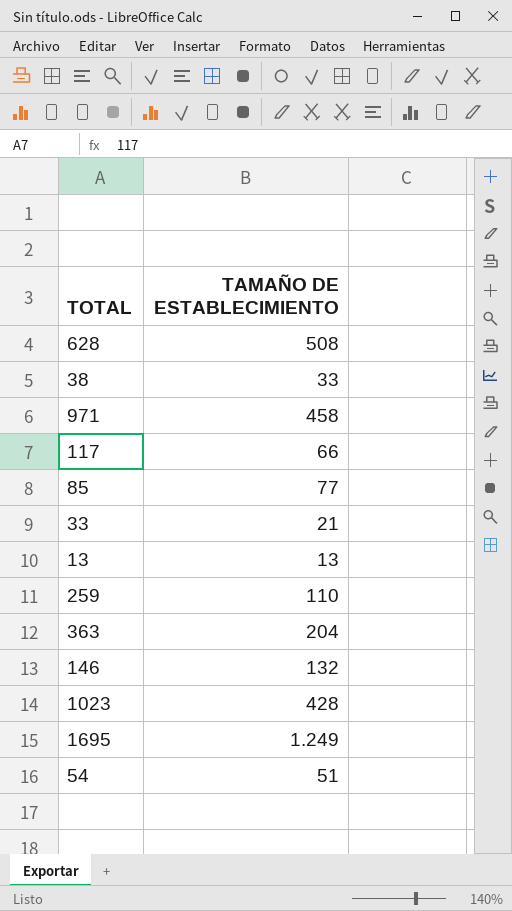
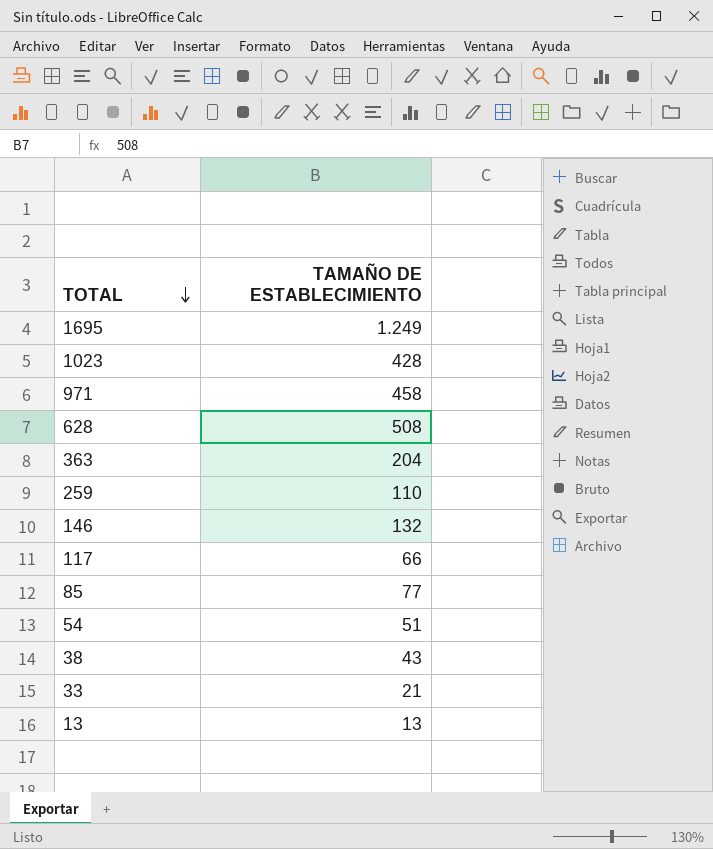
row order: none -> TOTAL descending
38 | TAMAÑO DE ESTABLECIMIENTO: 33 -> 43

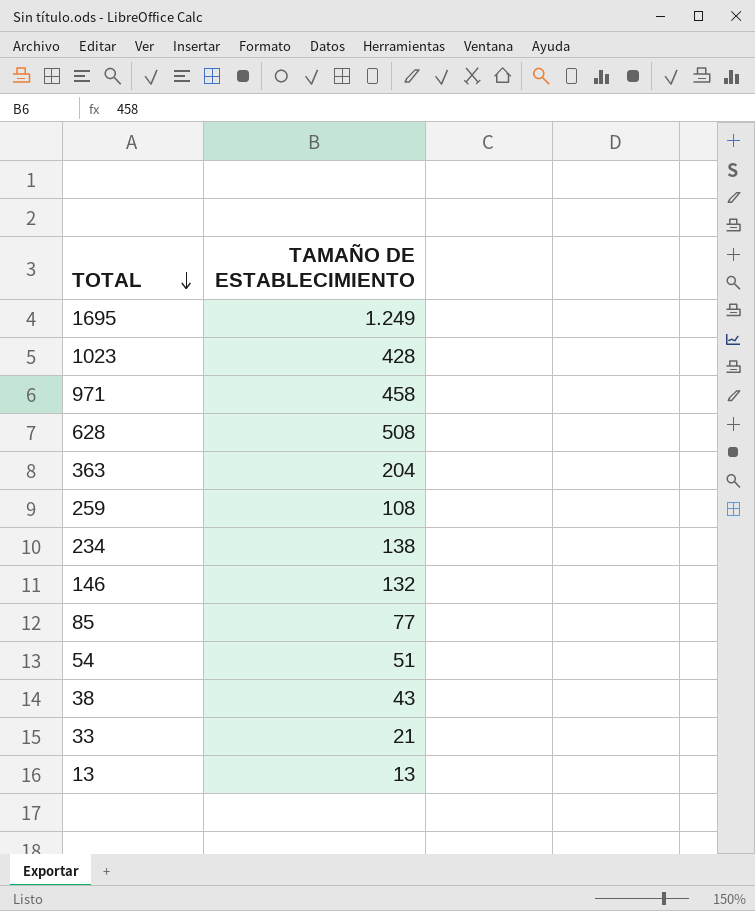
row 117: 66 -> none
259 | TAMAÑO DE ESTABLECIMIENTO: 110 -> 108
row 234: none -> 138

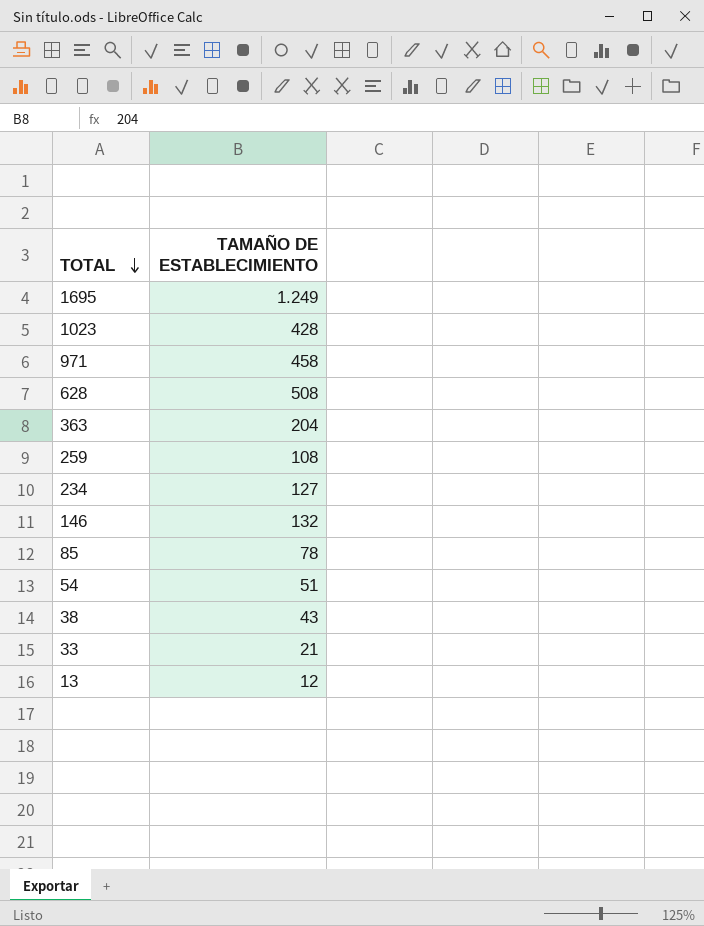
234 | TAMAÑO DE ESTABLECIMIENTO: 138 -> 127
85 | TAMAÑO DE ESTABLECIMIENTO: 77 -> 78
13 | TAMAÑO DE ESTABLECIMIENTO: 13 -> 12

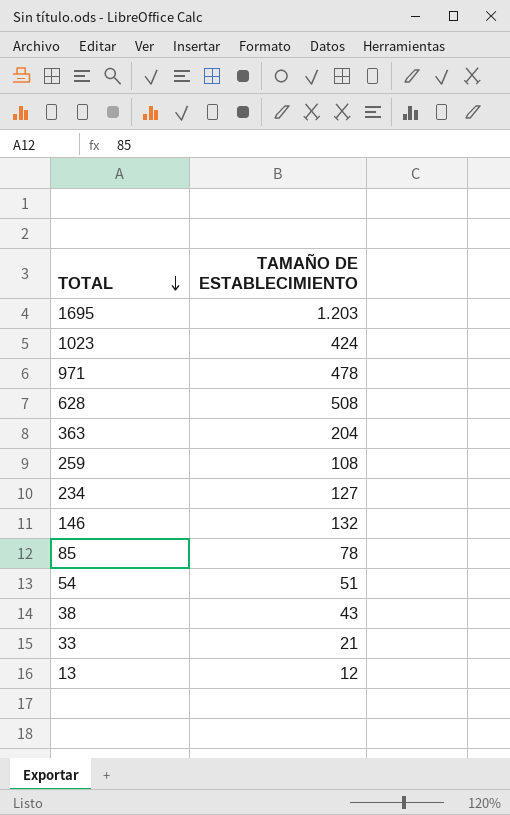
1695 | TAMAÑO DE ESTABLECIMIENTO: 1.249 -> 1.203
1023 | TAMAÑO DE ESTABLECIMIENTO: 428 -> 424
971 | TAMAÑO DE ESTABLECIMIENTO: 458 -> 478

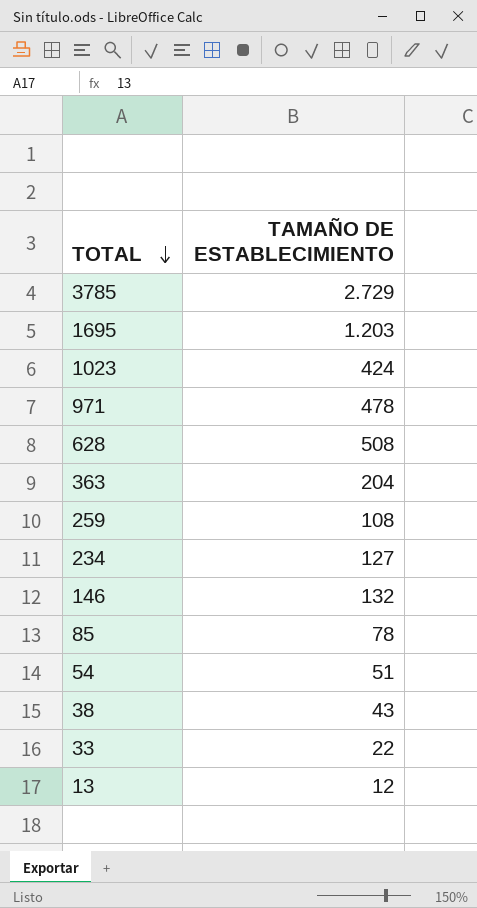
row 3785: none -> 2.729
33 | TAMAÑO DE ESTABLECIMIENTO: 21 -> 22

